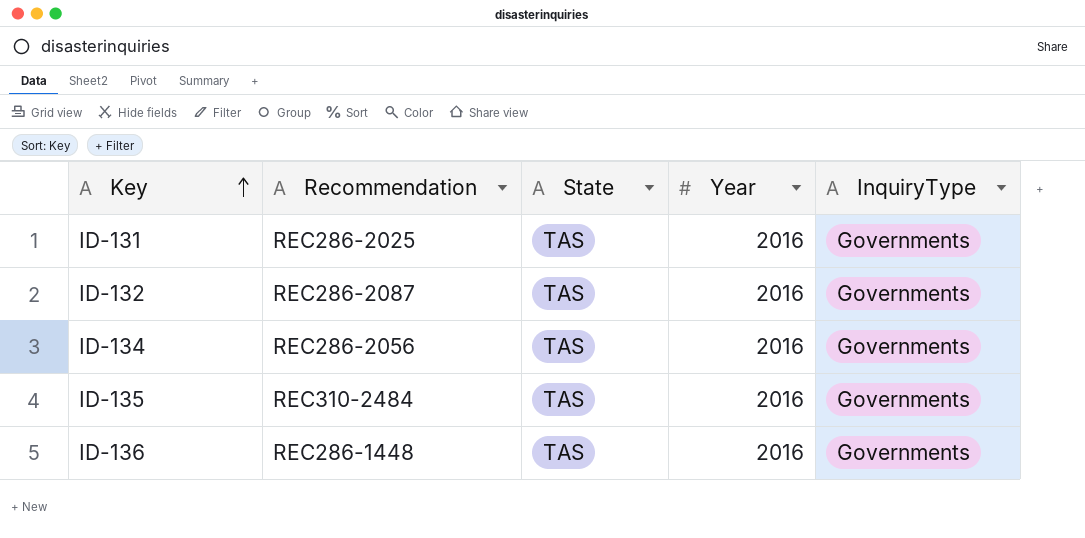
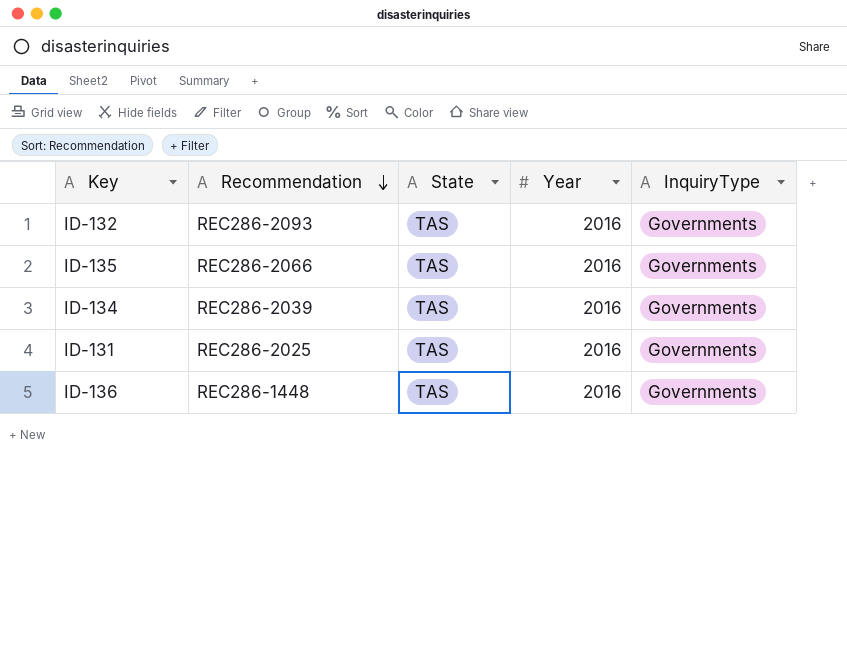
row order: Key ascending -> Recommendation descending
ID-132 | Recommendation: REC286-2087 -> REC286-2093
ID-135 | Recommendation: REC310-2484 -> REC286-2066
ID-134 | Recommendation: REC286-2056 -> REC286-2039

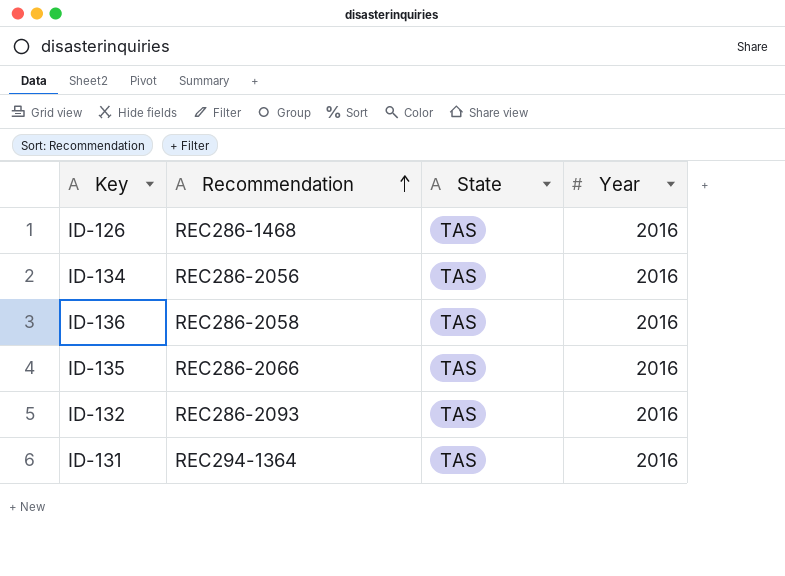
row order: Recommendation descending -> Recommendation ascending
column InquiryType | position: 5 -> none
row ID-126: none -> REC286-1468 | TAS | 2016
ID-134 | Recommendation: REC286-2039 -> REC286-2056
ID-136 | Recommendation: REC286-1448 -> REC286-2058
ID-131 | Recommendation: REC286-2025 -> REC294-1364

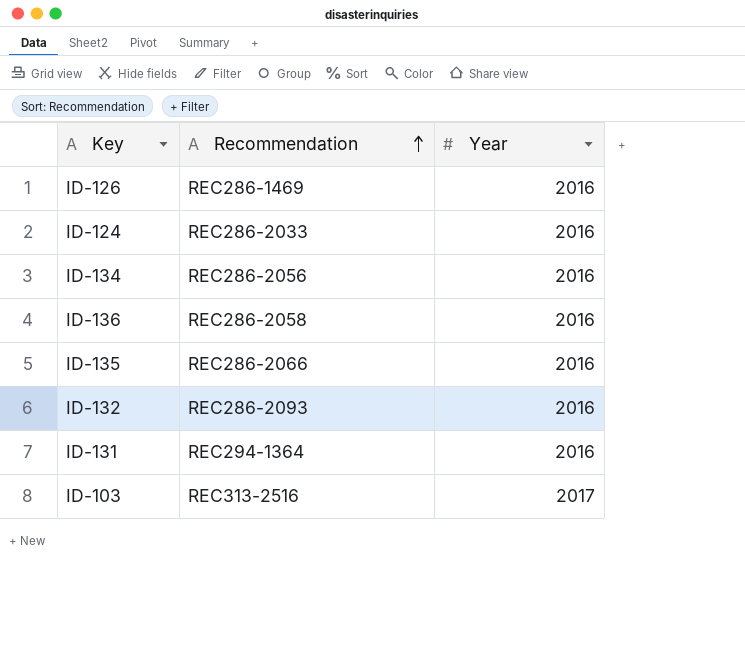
column State | position: 3 -> none
ID-126 | Recommendation: REC286-1468 -> REC286-1469
row ID-124: none -> REC286-2033 | 2016
row ID-103: none -> REC313-2516 | 2017

